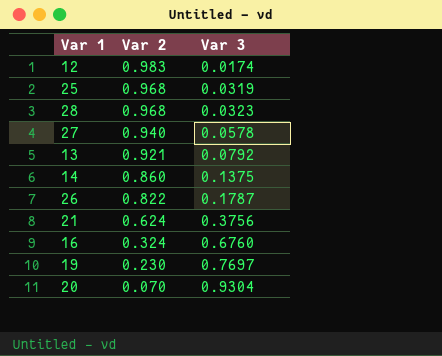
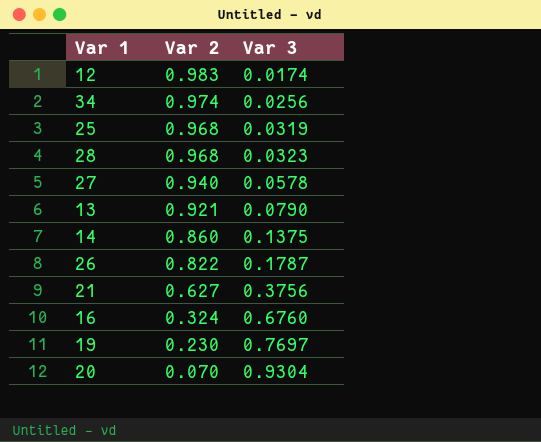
row 34: none -> 0.974 | 0.0256
13 | Var 3: 0.0792 -> 0.0790
21 | Var 2: 0.624 -> 0.627

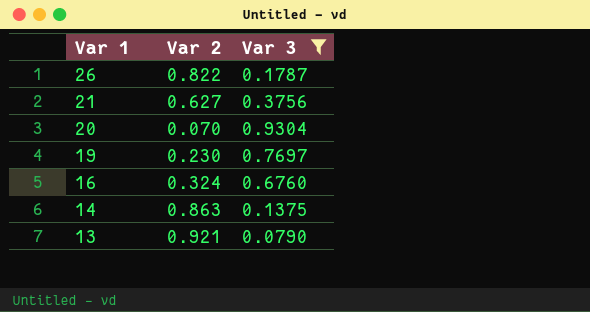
filter: none -> Var 3 >= 0.0790
row order: Var 2 descending -> Var 1 descending
14 | Var 2: 0.860 -> 0.863

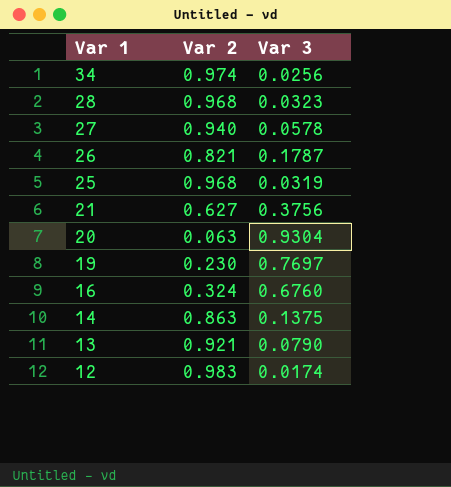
filter: Var 3 >= 0.0790 -> none
26 | Var 2: 0.822 -> 0.821
20 | Var 2: 0.070 -> 0.063

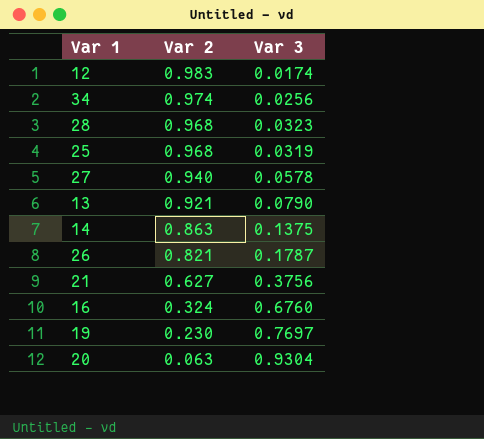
row order: Var 1 descending -> Var 2 descending

